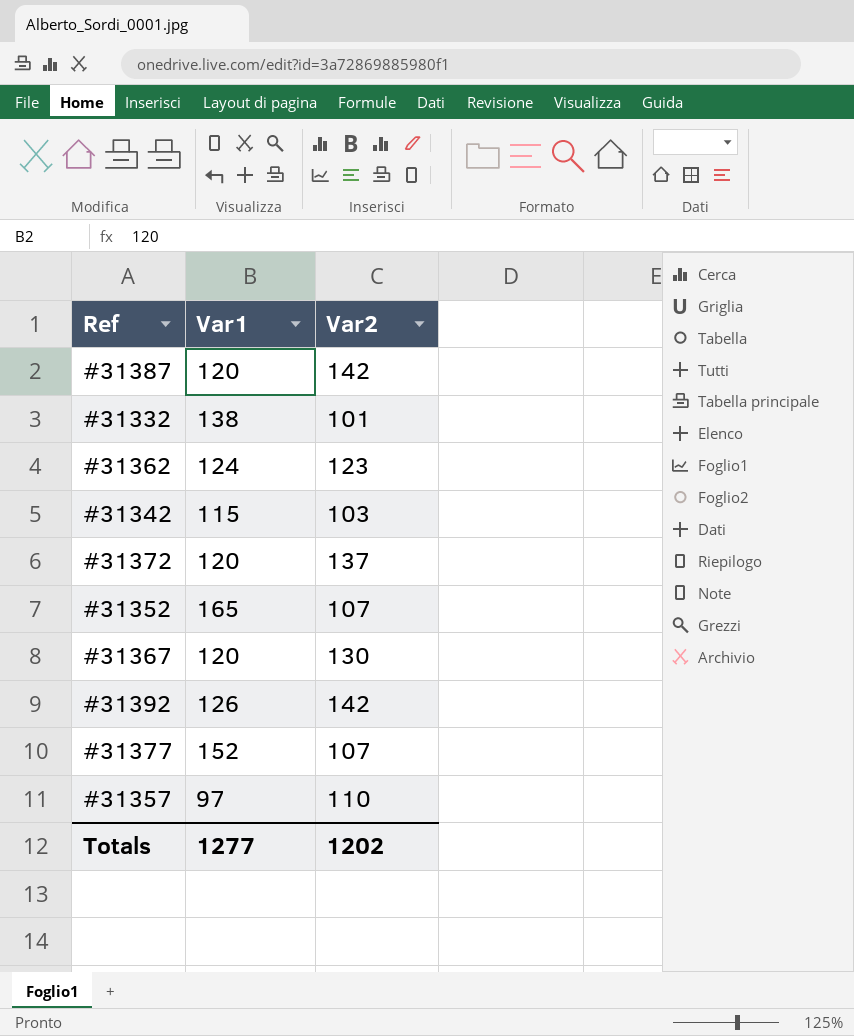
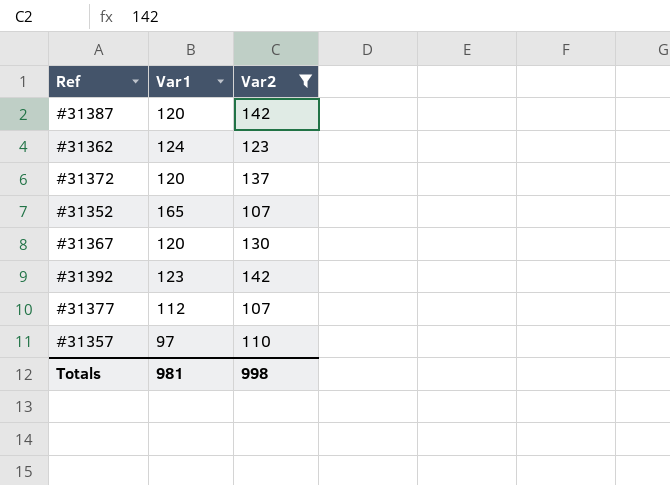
filter: none -> Var2 >= 107
#31392 | Var1: 126 -> 123
#31377 | Var1: 152 -> 112
Totals | Var1: 1277 -> 981
Totals | Var2: 1202 -> 998

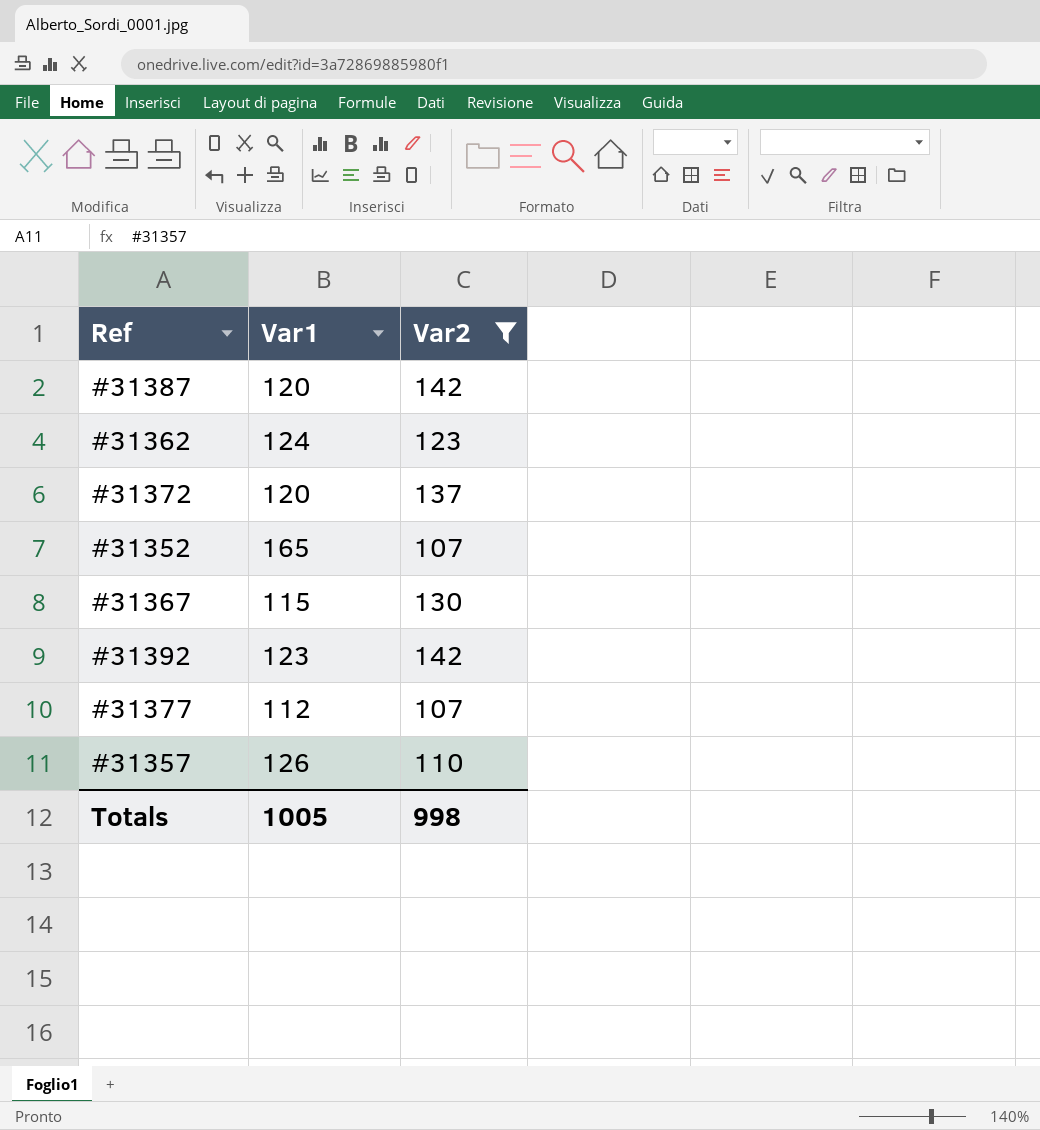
#31367 | Var1: 120 -> 115
#31357 | Var1: 97 -> 126
Totals | Var1: 981 -> 1005

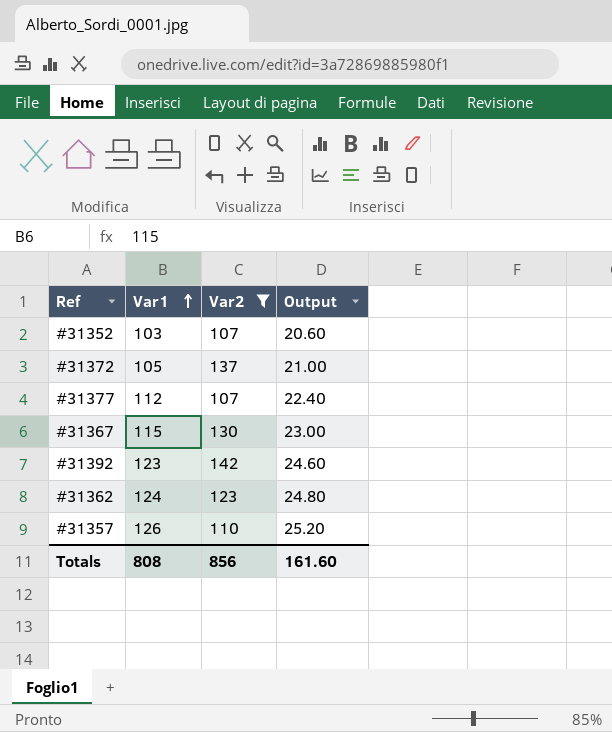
row order: none -> Var1 ascending
column Output | formula: none -> [Var1] * 0.2
row #31387: 120 | 142 -> none
#31352 | Var1: 165 -> 103
#31372 | Var1: 120 -> 105
Totals | Var1: 1005 -> 808
Totals | Var2: 998 -> 856

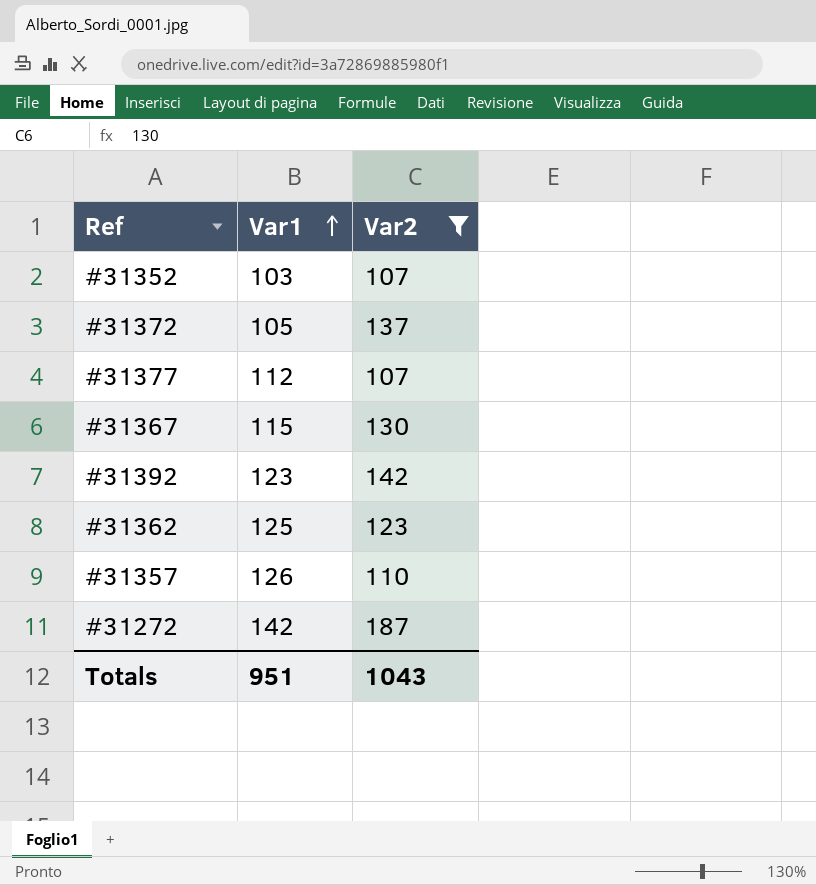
column Output | formula: [Var1] * 0.2 -> none
#31362 | Var1: 124 -> 125
row #31272: none -> 142 | 187
Totals | Var1: 808 -> 951
Totals | Var2: 856 -> 1043

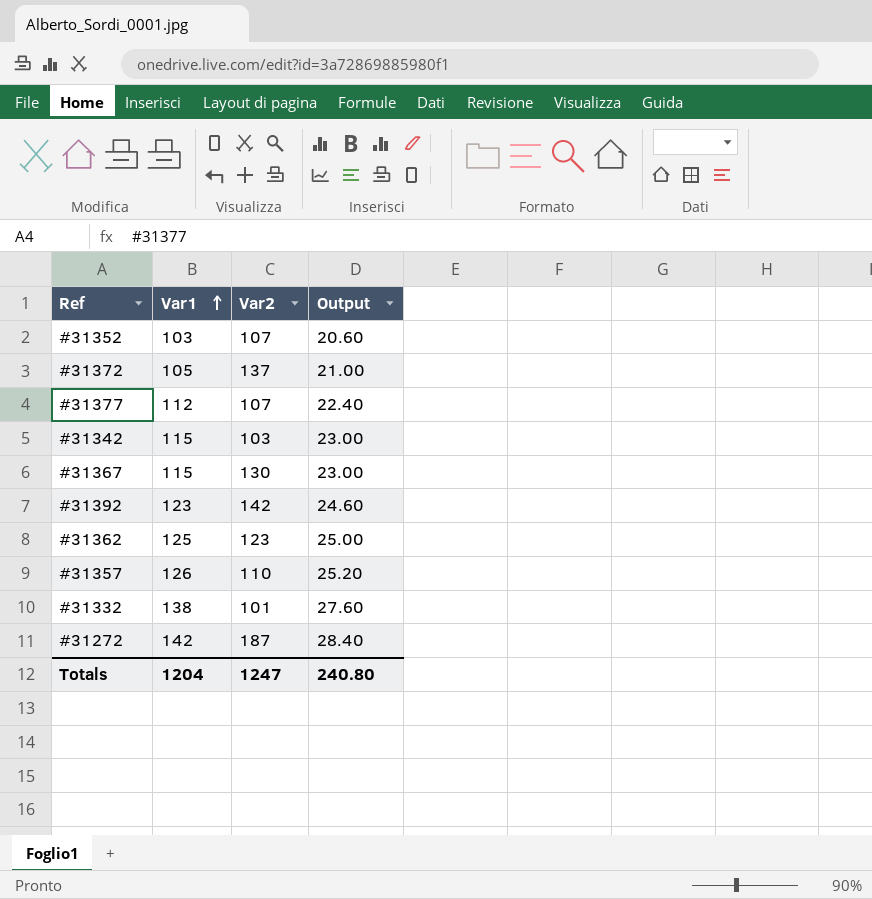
filter: Var2 >= 107 -> none
column Output | formula: none -> [Var1] * 0.2
Totals | Var1: 951 -> 1204
Totals | Var2: 1043 -> 1247

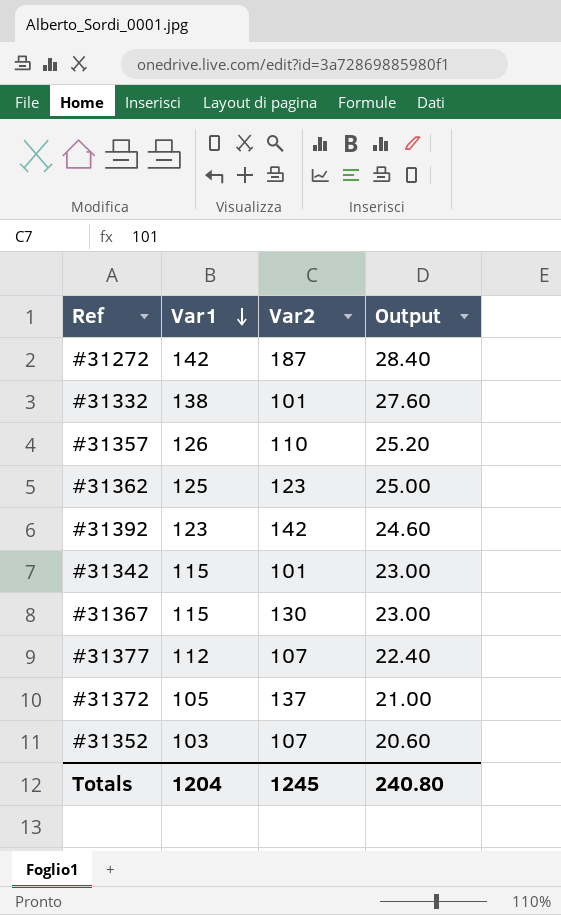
row order: Var1 ascending -> Var1 descending
#31342 | Var2: 103 -> 101
Totals | Var2: 1247 -> 1245

